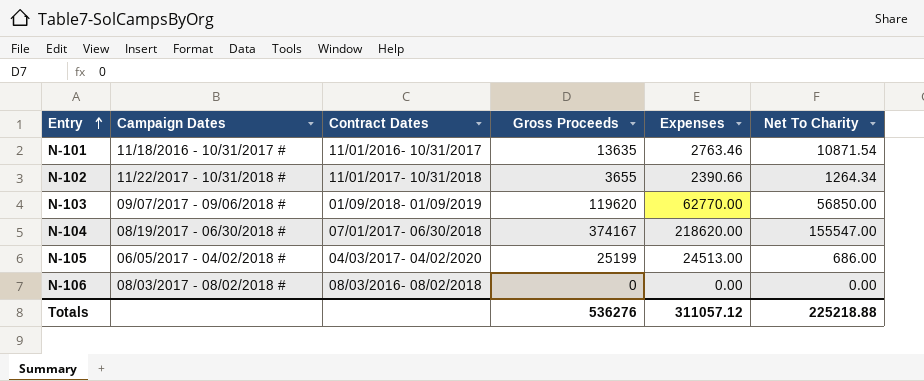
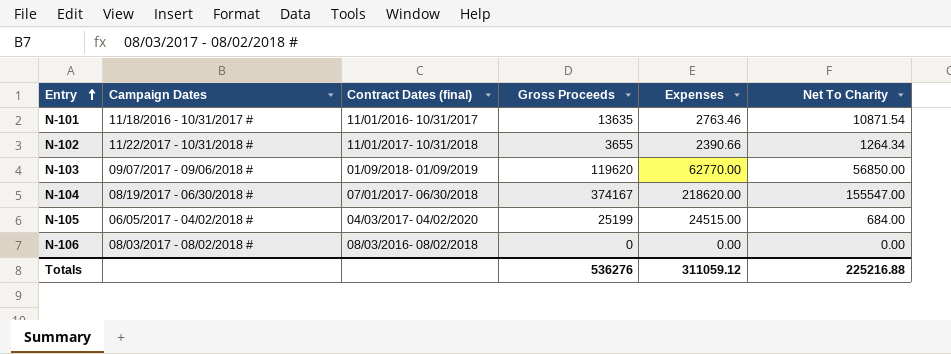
column name: Contract Dates -> Contract Dates (final)
N-105 | Expenses: 24513.00 -> 24515.00
N-105 | Net To Charity: 686.00 -> 684.00
Totals | Expenses: 311057.12 -> 311059.12
Totals | Net To Charity: 225218.88 -> 225216.88

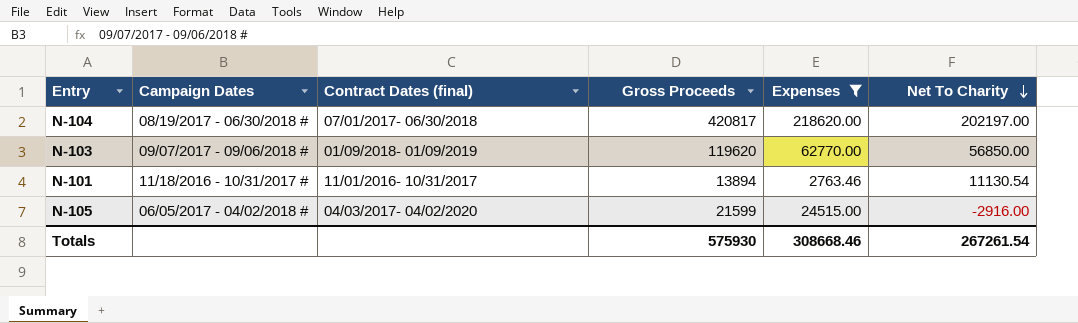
filter: none -> Expenses >= 2763.46
row order: Entry ascending -> Net To Charity descending
N-104 | Gross Proceeds: 374167 -> 420817
N-104 | Net To Charity: 155547.00 -> 202197.00
N-101 | Gross Proceeds: 13635 -> 13894
N-101 | Net To Charity: 10871.54 -> 11130.54
N-105 | Gross Proceeds: 25199 -> 21599
N-105 | Net To Charity: 684.00 -> -2916.00
Totals | Gross Proceeds: 536276 -> 575930
Totals | Expenses: 311059.12 -> 308668.46
Totals | Net To Charity: 225216.88 -> 267261.54

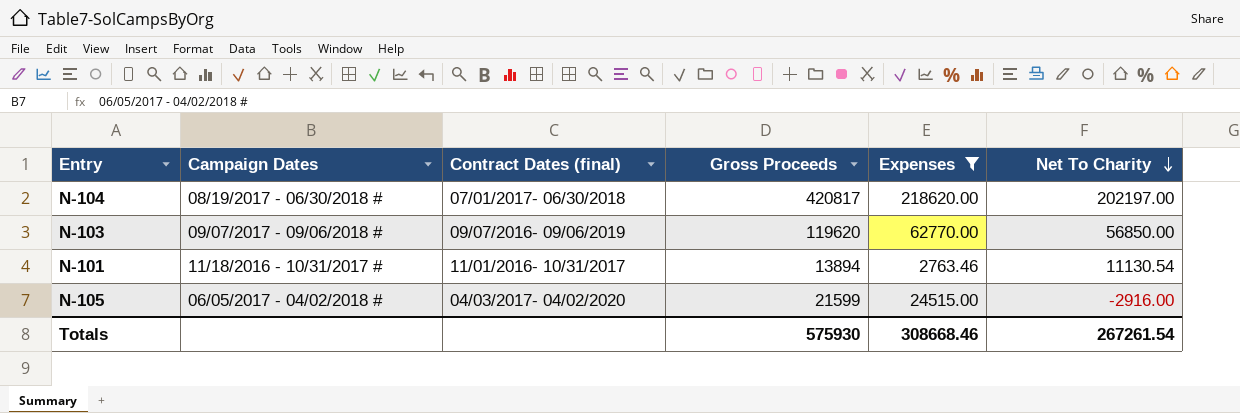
N-103 | Contract Dates (final): 01/09/2018- 01/09/2019 -> 09/07/2016- 09/06/2019

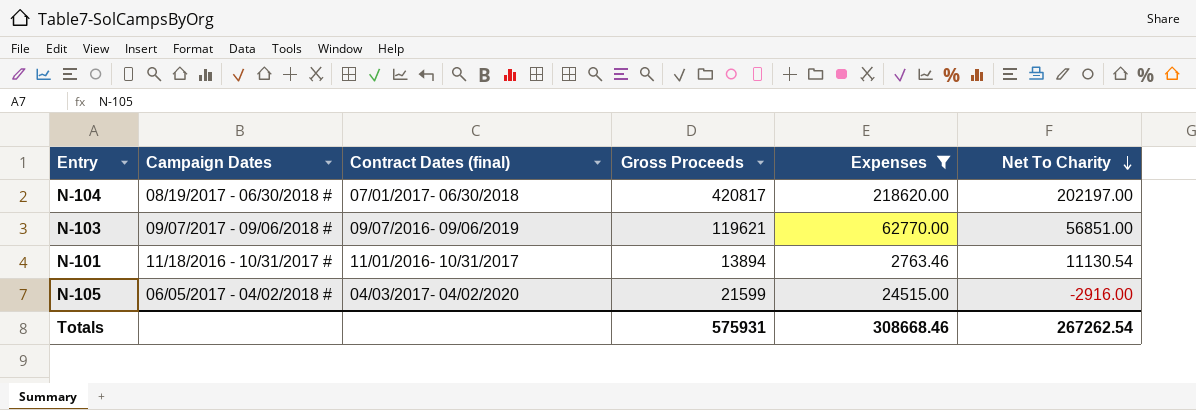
N-103 | Gross Proceeds: 119620 -> 119621
N-103 | Net To Charity: 56850.00 -> 56851.00
Totals | Gross Proceeds: 575930 -> 575931
Totals | Net To Charity: 267261.54 -> 267262.54

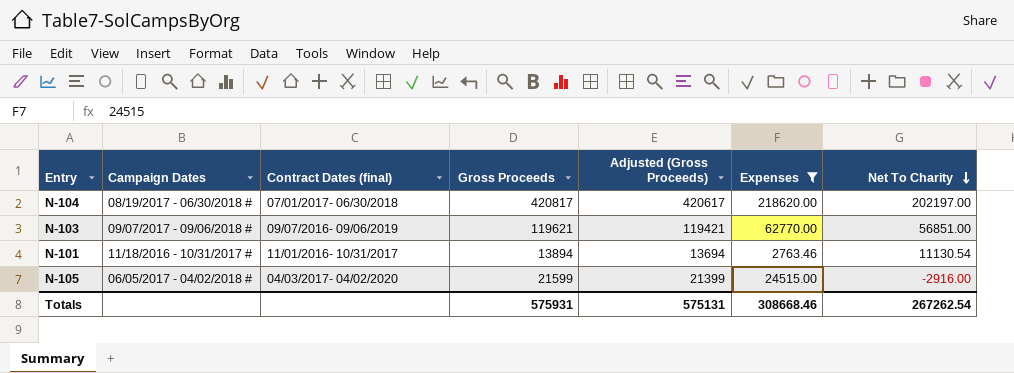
column Adjusted (Gross Proceeds) | formula: none -> [Gross Proceeds] - 200

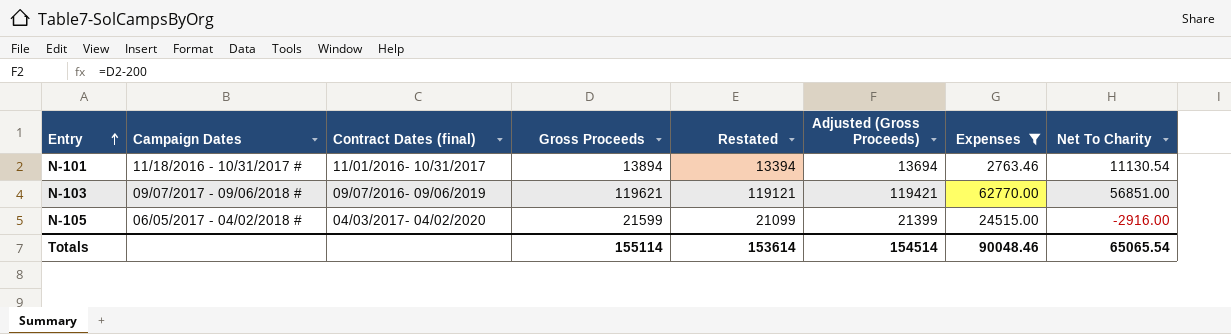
row order: Net To Charity descending -> Entry ascending
column Restated | formula: none -> [Gross Proceeds] - 500
row N-104: 08/19/2017 - 06/30/2018 # | 07/01/2017- 06/30/2018 | 420817 | 420617 | 218620.00 | 202197.00 -> none
Totals | Gross Proceeds: 575931 -> 155114
Totals | Adjusted (Gross Proceeds): 575131 -> 154514
Totals | Expenses: 308668.46 -> 90048.46
Totals | Net To Charity: 267262.54 -> 65065.54

